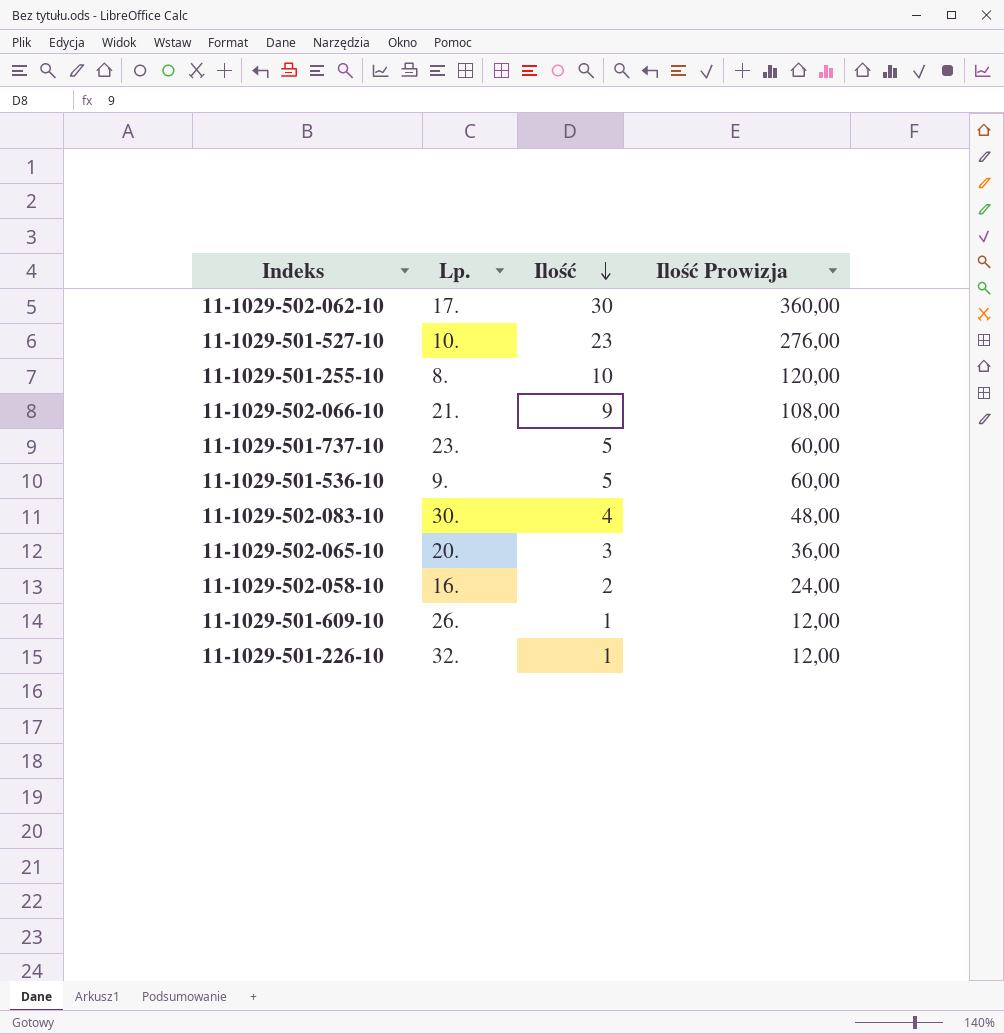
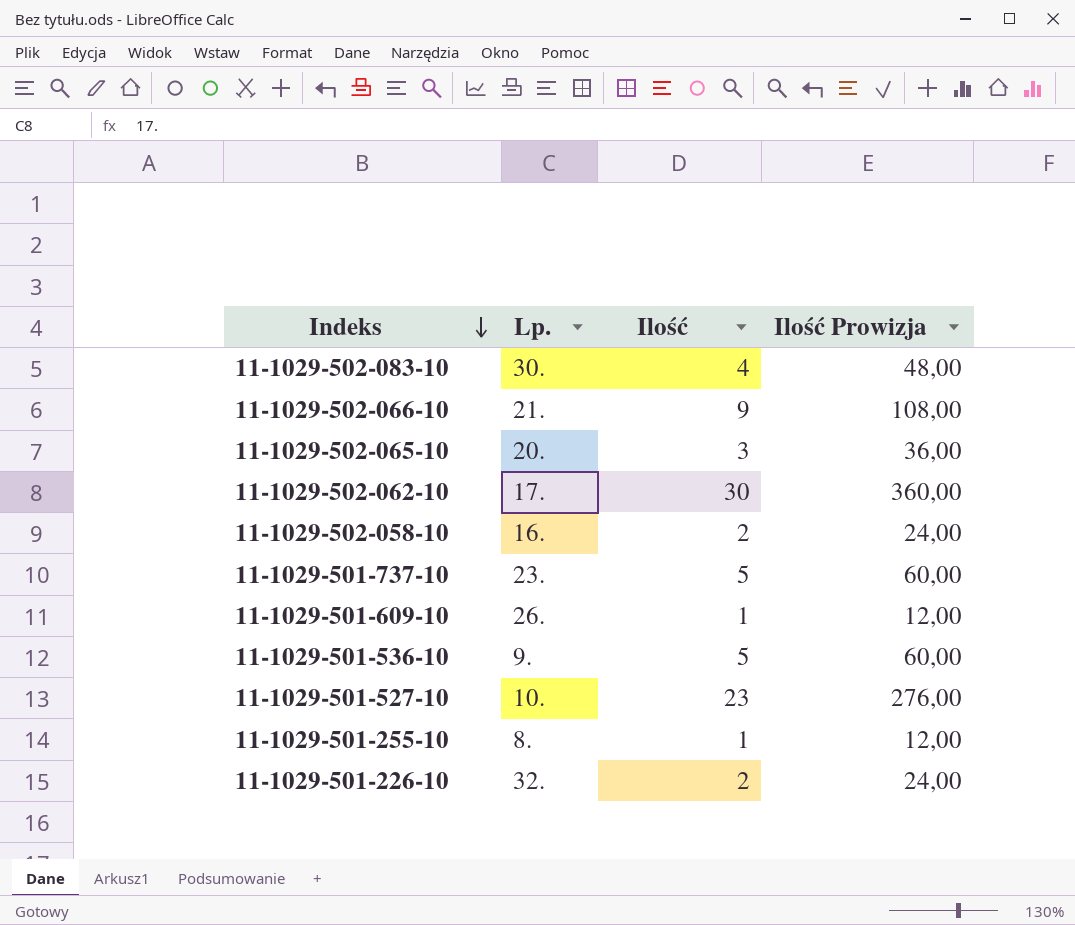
row order: Ilość descending -> Indeks descending
11-1029-501-255-10 | Ilość: 10 -> 1
11-1029-501-255-10 | Ilość Prowizja: 120,00 -> 12,00
11-1029-501-226-10 | Ilość: 1 -> 2
11-1029-501-226-10 | Ilość Prowizja: 12,00 -> 24,00

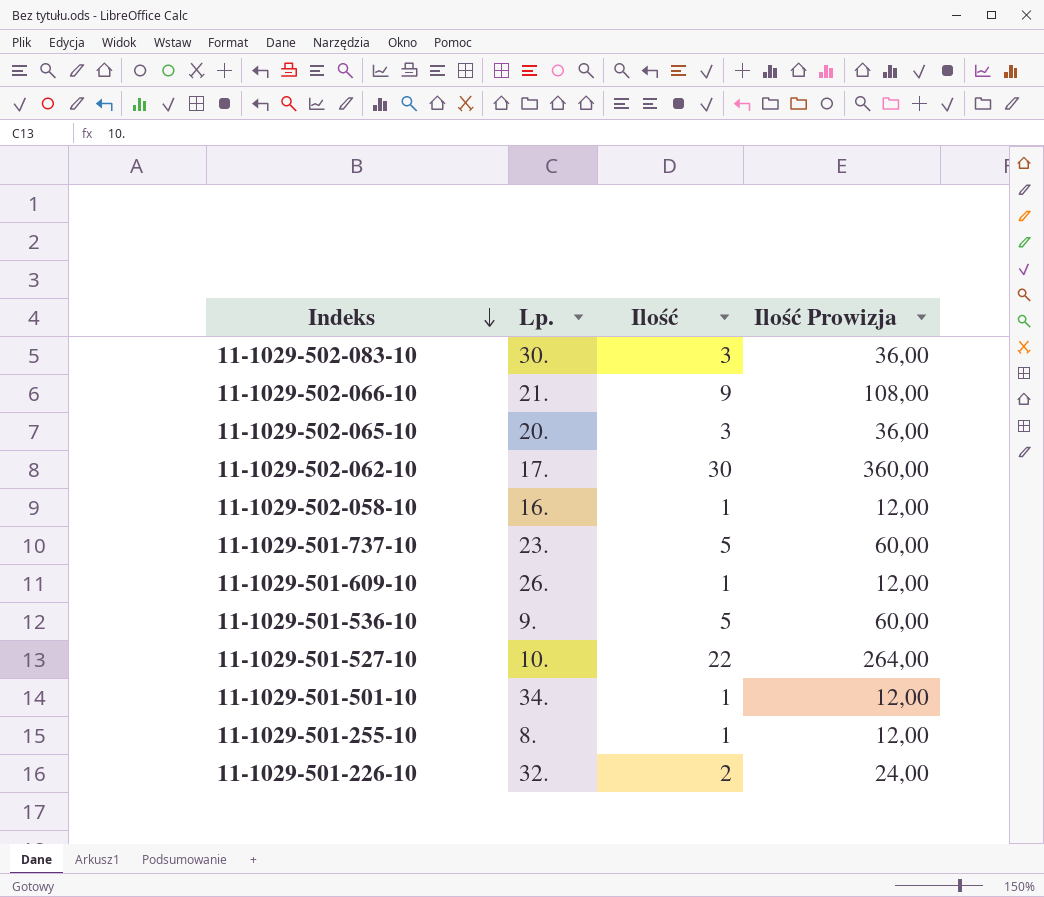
11-1029-502-083-10 | Ilość: 4 -> 3
11-1029-502-083-10 | Ilość Prowizja: 48,00 -> 36,00
11-1029-502-058-10 | Ilość: 2 -> 1
11-1029-502-058-10 | Ilość Prowizja: 24,00 -> 12,00
11-1029-501-527-10 | Ilość: 23 -> 22
11-1029-501-527-10 | Ilość Prowizja: 276,00 -> 264,00
row 11-1029-501-501-10: none -> 34. | 1 | 12,00

